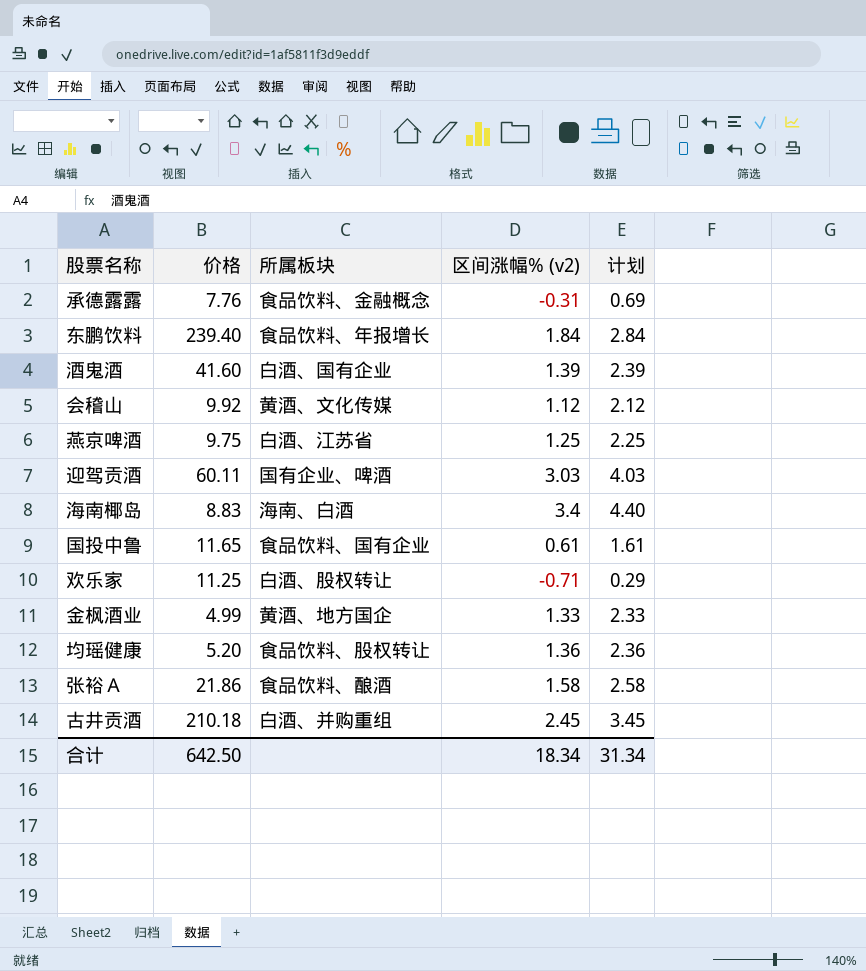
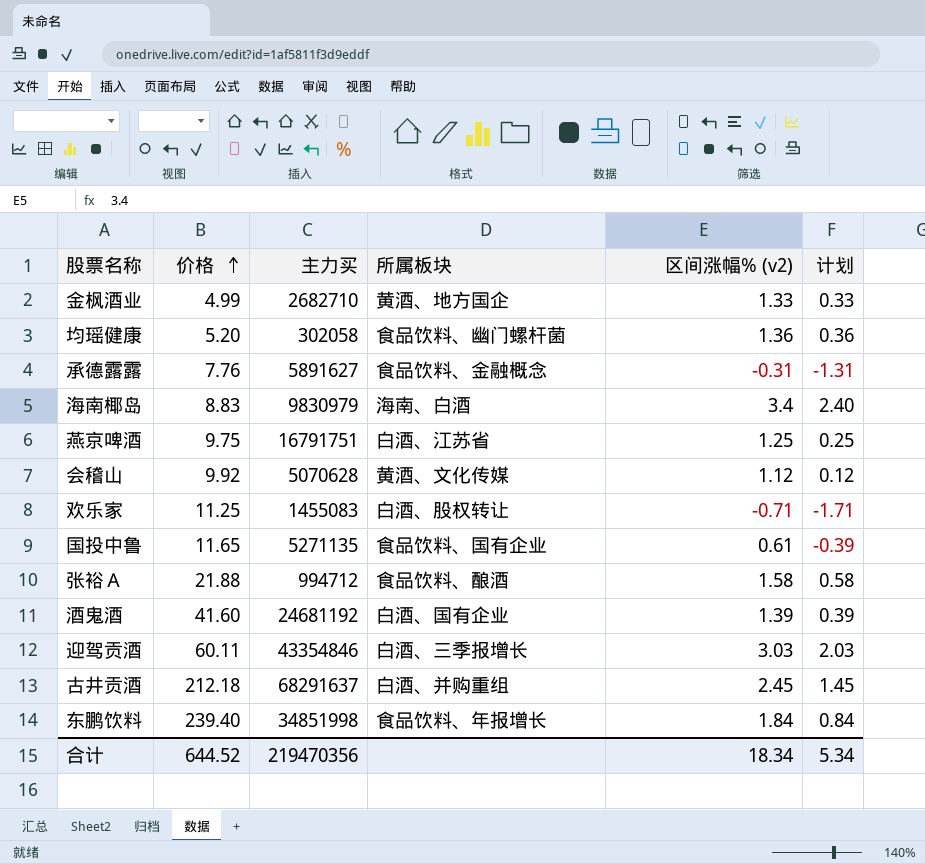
row order: none -> 价格 ascending
column 主力买 | position: none -> 3
column 计划 | formula: [区间涨幅% (v2)] + 1 -> [区间涨幅% (v2)] - 1
均瑶健康 | 所属板块: 食品饮料、股权转让 -> 食品饮料、幽门螺杆菌
张裕Ａ | 价格: 21.86 -> 21.88
迎驾贡酒 | 所属板块: 国有企业、啤酒 -> 白酒、三季报增长
古井贡酒 | 价格: 210.18 -> 212.18
合计 | 价格: 642.50 -> 644.52
合计 | 计划: 31.34 -> 5.34

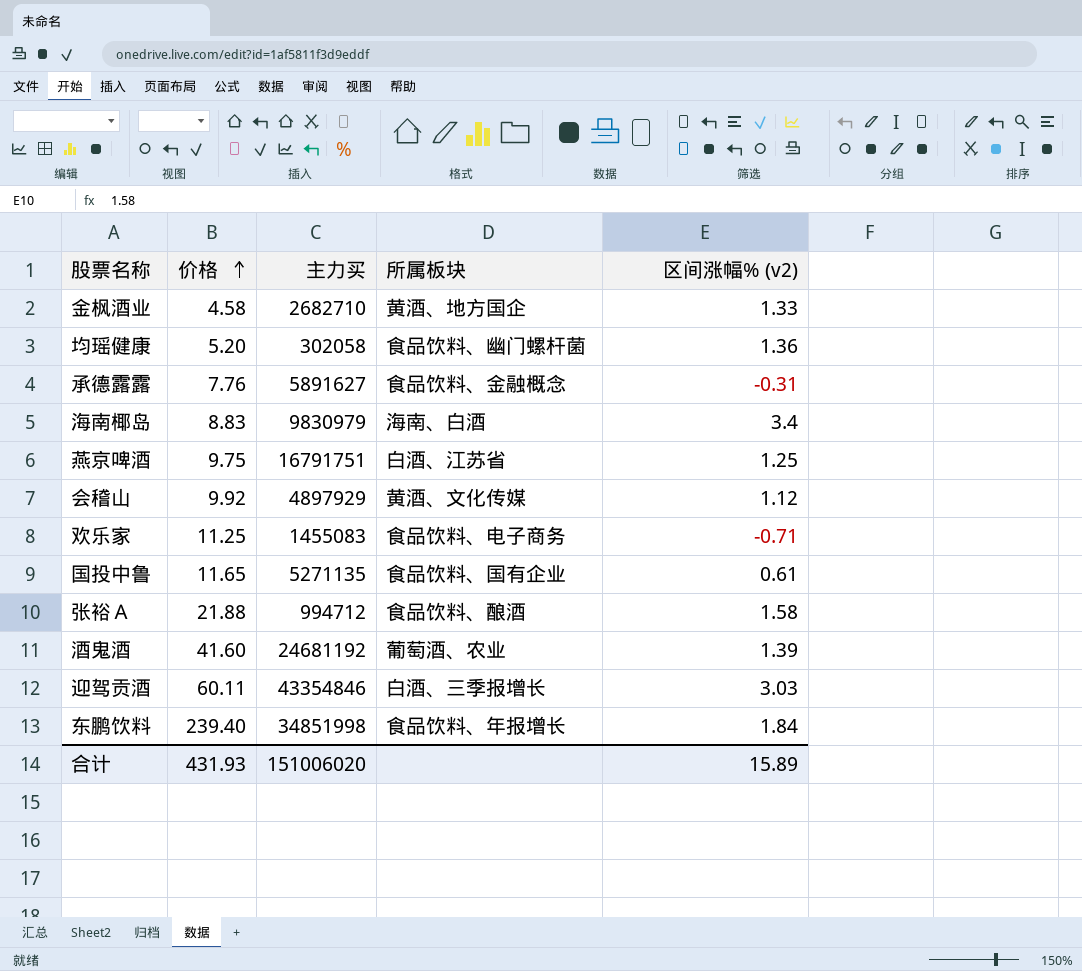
column 计划 | formula: [区间涨幅% (v2)] - 1 -> none
row 古井贡酒: 212.18 | 68291637 | 白酒、并购重组 | 2.45 | 1.45 -> none
金枫酒业 | 价格: 4.99 -> 4.58
会稽山 | 主力买: 5070628 -> 4897929
欢乐家 | 所属板块: 白酒、股权转让 -> 食品饮料、电子商务
酒鬼酒 | 所属板块: 白酒、国有企业 -> 葡萄酒、农业
合计 | 价格: 644.52 -> 431.93
合计 | 主力买: 219470356 -> 151006020
合计 | 区间涨幅% (v2): 18.34 -> 15.89

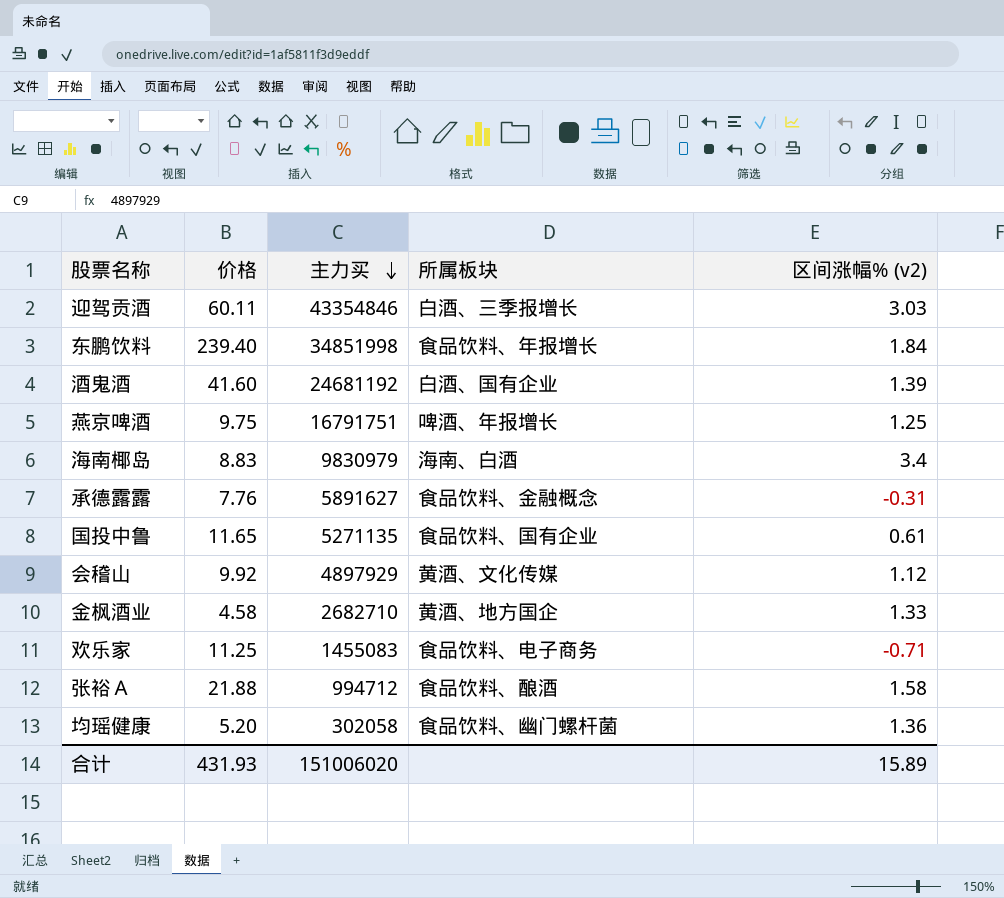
row order: 价格 ascending -> 主力买 descending
酒鬼酒 | 所属板块: 葡萄酒、农业 -> 白酒、国有企业
燕京啤酒 | 所属板块: 白酒、江苏省 -> 啤酒、年报增长

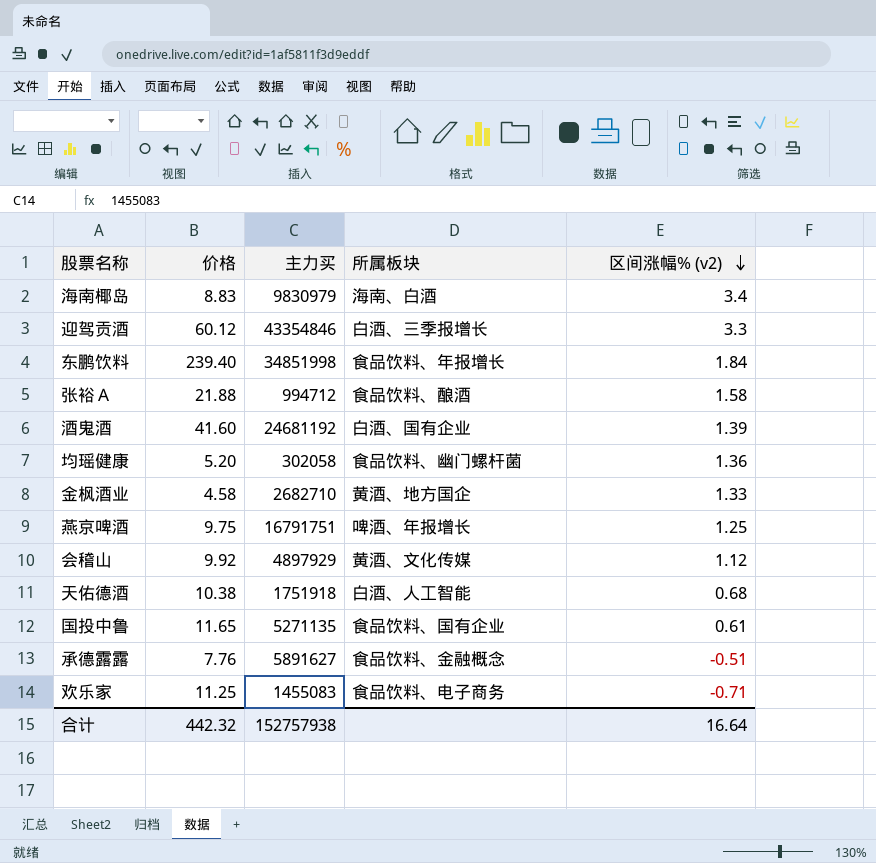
row order: 主力买 descending -> 区间涨幅% (v2) descending
迎驾贡酒 | 价格: 60.11 -> 60.12
迎驾贡酒 | 区间涨幅% (v2): 3.03 -> 3.3
row 天佑德酒: none -> 10.38 | 1751918 | 白酒、人工智能 | 0.68
承德露露 | 区间涨幅% (v2): -0.31 -> -0.51
合计 | 价格: 431.93 -> 442.32
合计 | 主力买: 151006020 -> 152757938
合计 | 区间涨幅% (v2): 15.89 -> 16.64

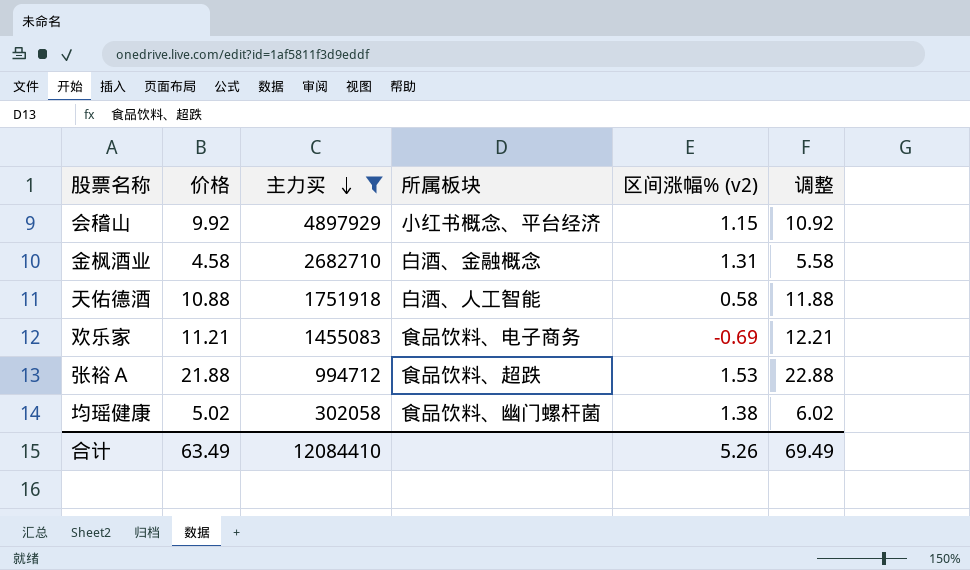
filter: none -> 主力买 <= 4897929
row order: 区间涨幅% (v2) descending -> 主力买 descending
column 调整 | formula: none -> [价格] + 1
会稽山 | 所属板块: 黄酒、文化传媒 -> 小红书概念、平台经济
会稽山 | 区间涨幅% (v2): 1.12 -> 1.15
金枫酒业 | 所属板块: 黄酒、地方国企 -> 白酒、金融概念
金枫酒业 | 区间涨幅% (v2): 1.33 -> 1.31
天佑德酒 | 价格: 10.38 -> 10.88
天佑德酒 | 区间涨幅% (v2): 0.68 -> 0.58
欢乐家 | 价格: 11.25 -> 11.21
欢乐家 | 区间涨幅% (v2): -0.71 -> -0.69
张裕Ａ | 所属板块: 食品饮料、酿酒 -> 食品饮料、超跌
张裕Ａ | 区间涨幅% (v2): 1.58 -> 1.53
均瑶健康 | 价格: 5.20 -> 5.02
均瑶健康 | 区间涨幅% (v2): 1.36 -> 1.38
合计 | 价格: 442.32 -> 63.49
合计 | 主力买: 152757938 -> 12084410
合计 | 区间涨幅% (v2): 16.64 -> 5.26

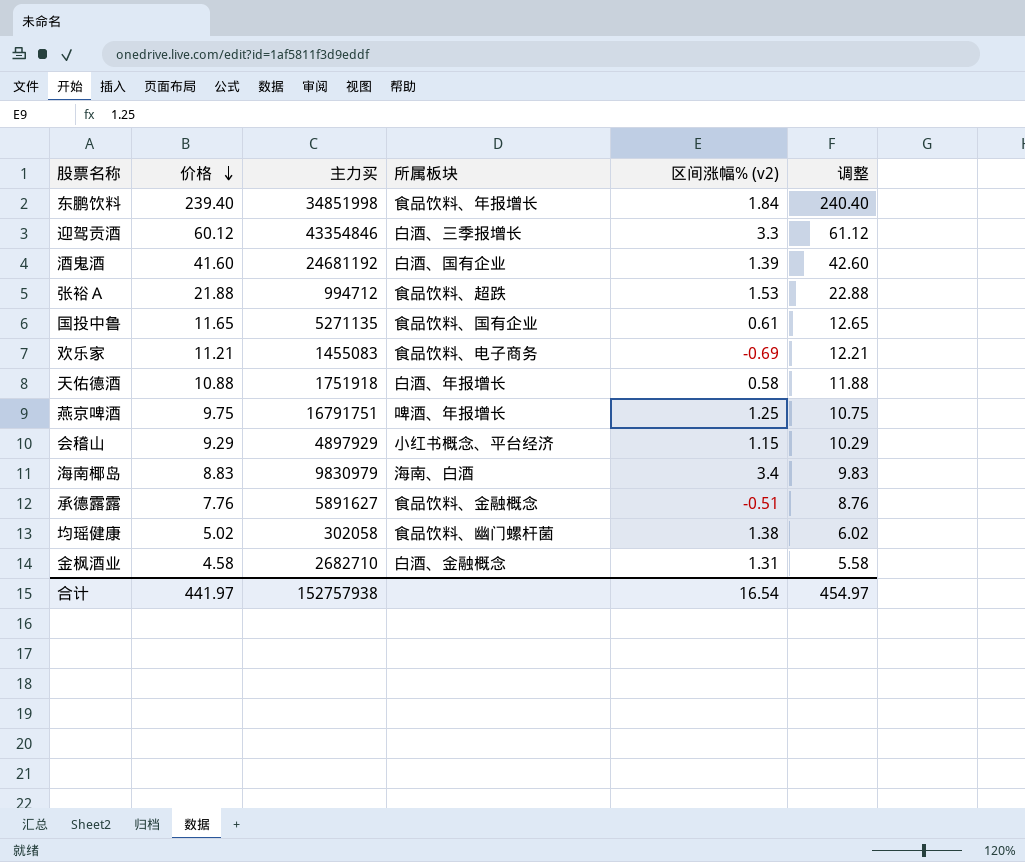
filter: 主力买 <= 4897929 -> none
row order: 主力买 descending -> 价格 descending
天佑德酒 | 所属板块: 白酒、人工智能 -> 白酒、年报增长
会稽山 | 价格: 9.92 -> 9.29
会稽山 | 调整: 10.92 -> 10.29
合计 | 价格: 63.49 -> 441.97
合计 | 主力买: 12084410 -> 152757938
合计 | 区间涨幅% (v2): 5.26 -> 16.54
合计 | 调整: 69.49 -> 454.97

